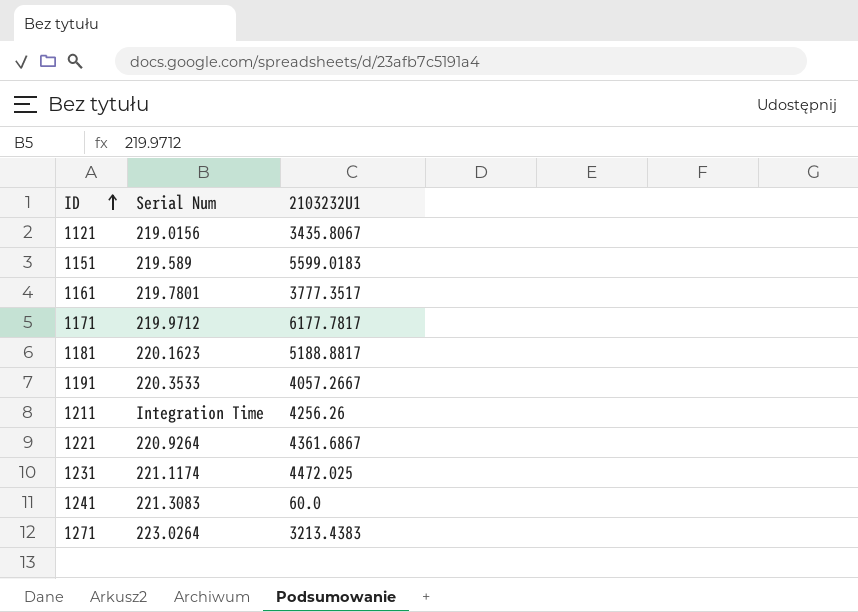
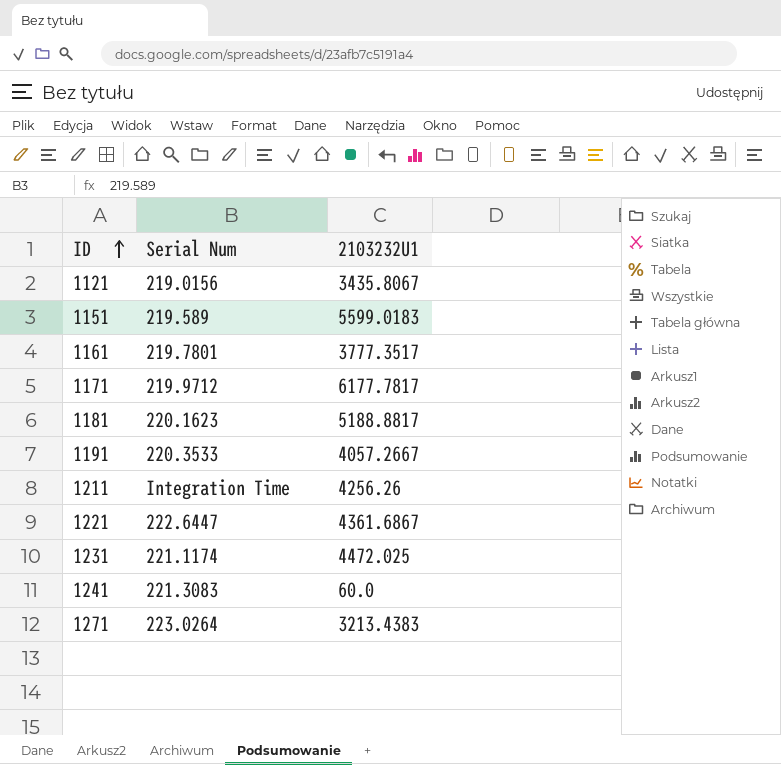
1221 | Serial Num: 220.9264 -> 222.6447

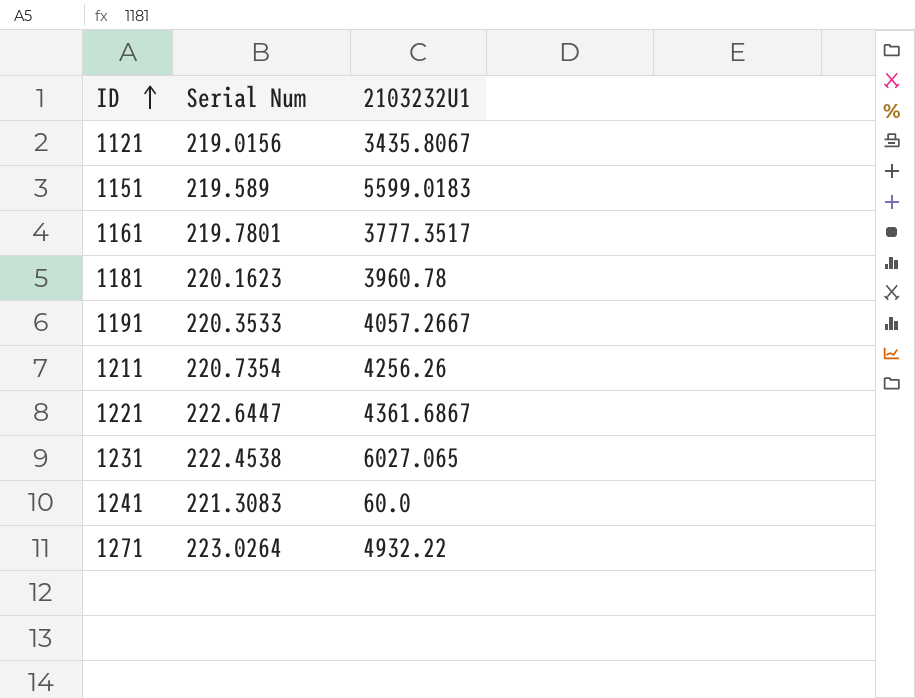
row 1171: 219.9712 | 6177.7817 -> none
1181 | 2103232U1: 5188.8817 -> 3960.78
1211 | Serial Num: Integration Time -> 220.7354
1231 | Serial Num: 221.1174 -> 222.4538
1231 | 2103232U1: 4472.025 -> 6027.065
1271 | 2103232U1: 3213.4383 -> 4932.22

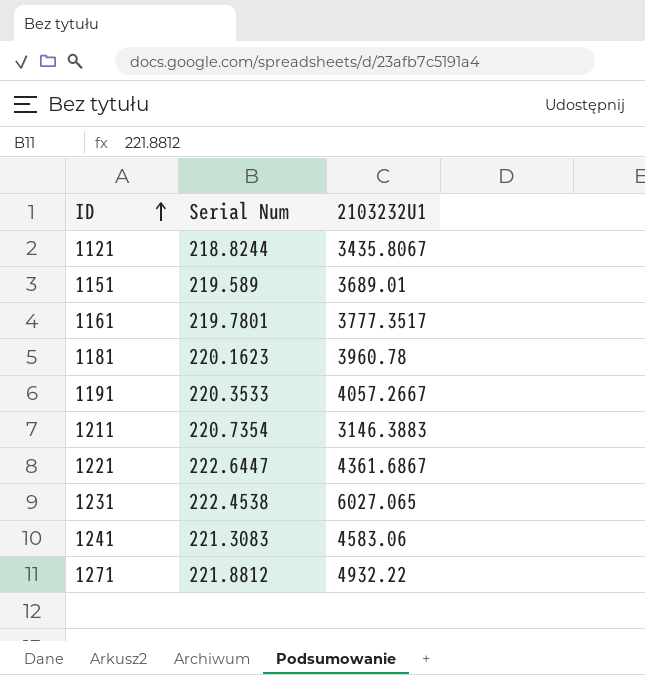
1121 | Serial Num: 219.0156 -> 218.8244
1151 | 2103232U1: 5599.0183 -> 3689.01
1211 | 2103232U1: 4256.26 -> 3146.3883
1241 | 2103232U1: 60.0 -> 4583.06
1271 | Serial Num: 223.0264 -> 221.8812

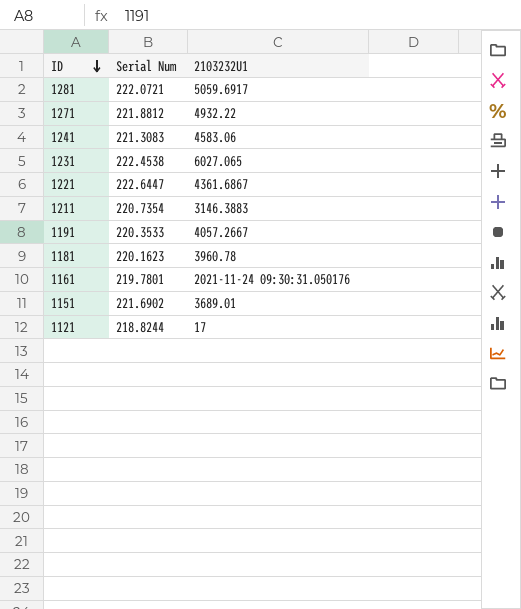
row order: ID ascending -> ID descending
row 1281: none -> 222.0721 | 5059.6917
1161 | 2103232U1: 3777.3517 -> 2021-11-24 09:30:31.050176
1151 | Serial Num: 219.589 -> 221.6902
1121 | 2103232U1: 3435.8067 -> 17

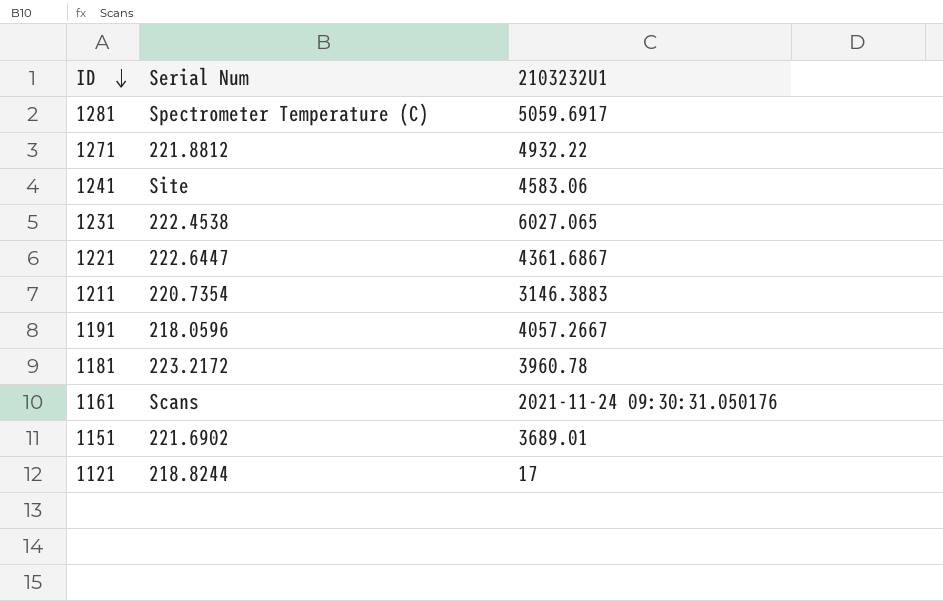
1281 | Serial Num: 222.0721 -> Spectrometer Temperature (C)
1241 | Serial Num: 221.3083 -> Site
1191 | Serial Num: 220.3533 -> 218.0596
1181 | Serial Num: 220.1623 -> 223.2172
1161 | Serial Num: 219.7801 -> Scans

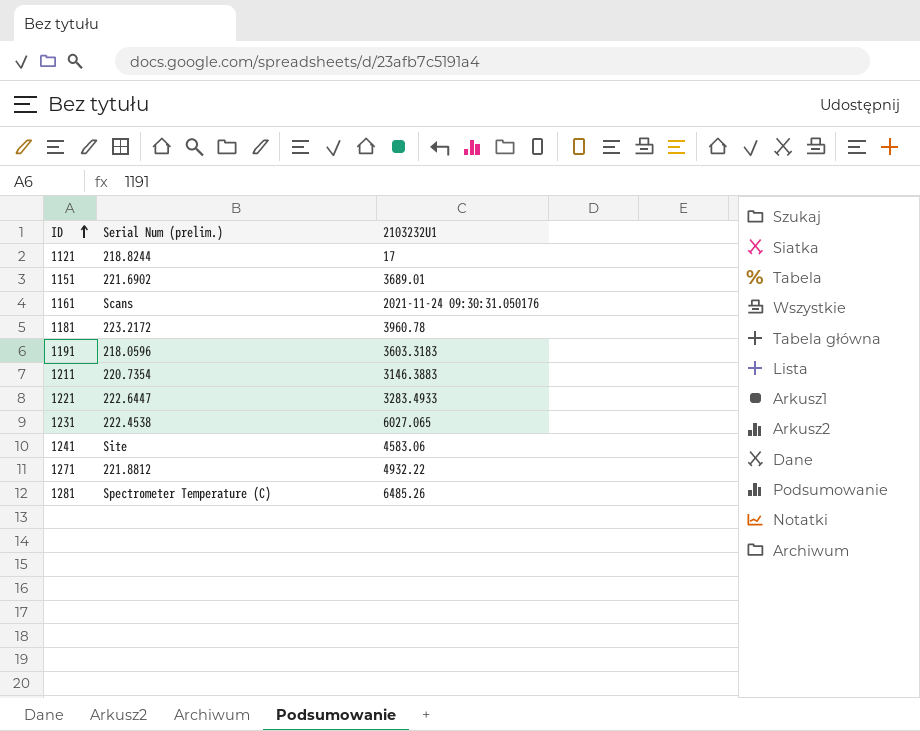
row order: ID descending -> ID ascending
column name: Serial Num -> Serial Num (prelim.)
1191 | 2103232U1: 4057.2667 -> 3603.3183
1221 | 2103232U1: 4361.6867 -> 3283.4933
1281 | 2103232U1: 5059.6917 -> 6485.26

